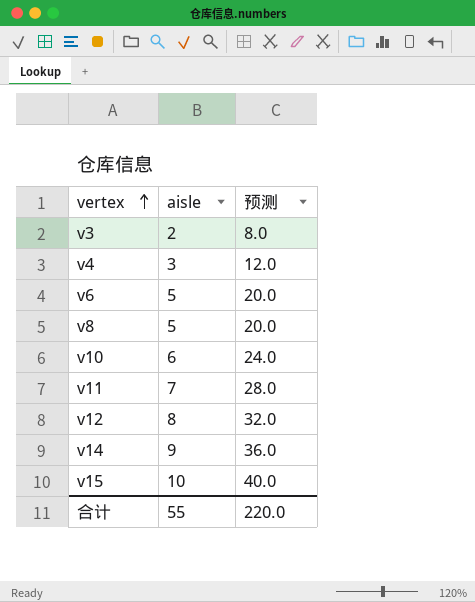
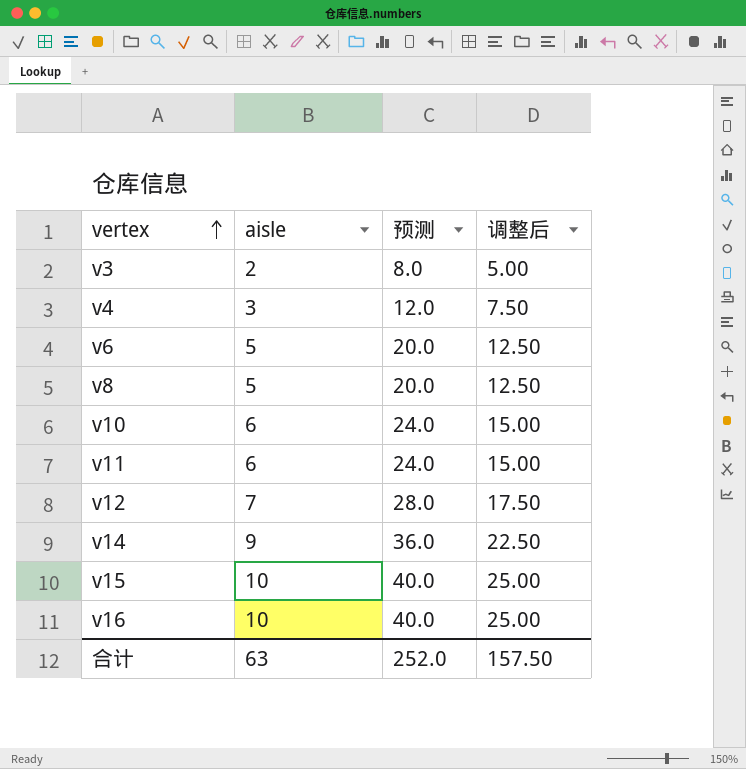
column 调整后 | formula: none -> [aisle] * 2.5
v11 | aisle: 7 -> 6
v11 | 预测: 28.0 -> 24.0
v12 | aisle: 8 -> 7
v12 | 预测: 32.0 -> 28.0
row v16: none -> 10 | 40.0 | 25.00
合计 | aisle: 55 -> 63
合计 | 预测: 220.0 -> 252.0

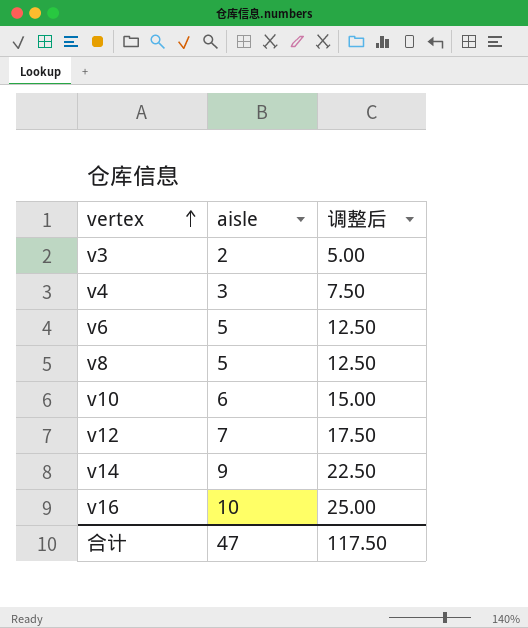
column 预测 | formula: [aisle] * 4 -> none
row v11: 6 | 24.0 | 15.00 -> none
row v15: 10 | 40.0 | 25.00 -> none
合计 | aisle: 63 -> 47
合计 | 调整后: 157.50 -> 117.50

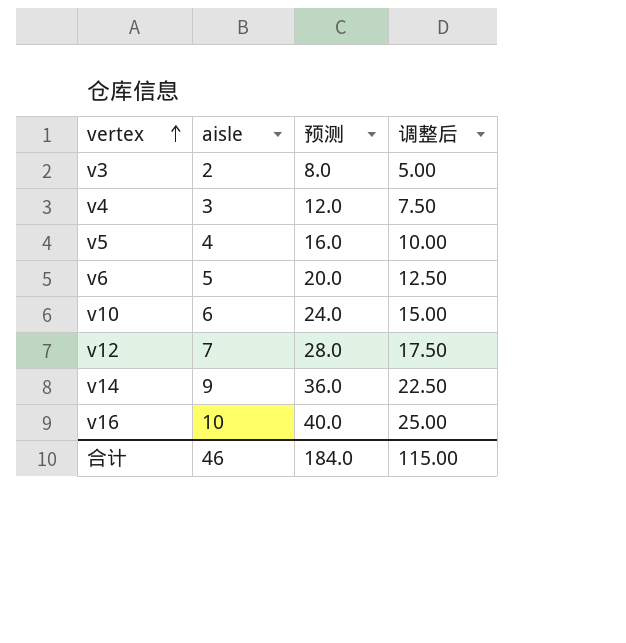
column 预测 | formula: none -> [aisle] * 4
row v8: 5 | 12.50 -> none
row v5: none -> 4 | 16.0 | 10.00
合计 | aisle: 47 -> 46
合计 | 调整后: 117.50 -> 115.00

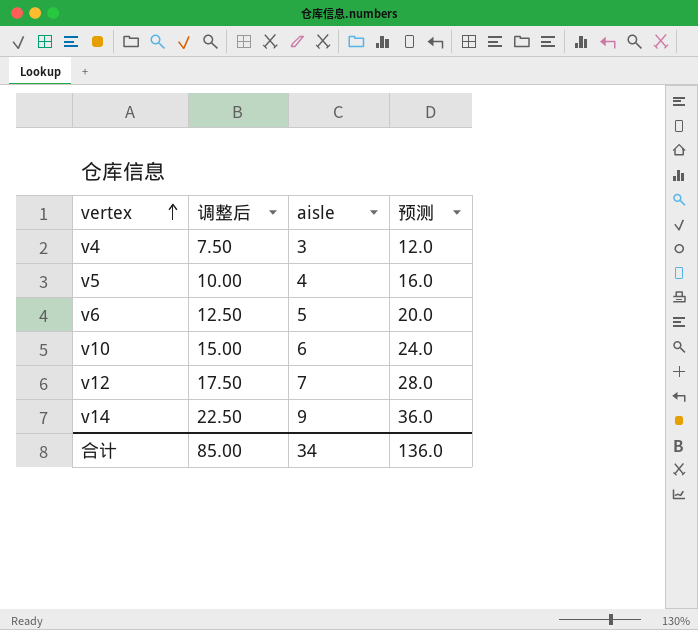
column 调整后 | position: 4 -> 2
row v3: 2 | 8.0 | 5.00 -> none
row v16: 10 | 40.0 | 25.00 -> none
合计 | 调整后: 115.00 -> 85.00
合计 | aisle: 46 -> 34
合计 | 预测: 184.0 -> 136.0

